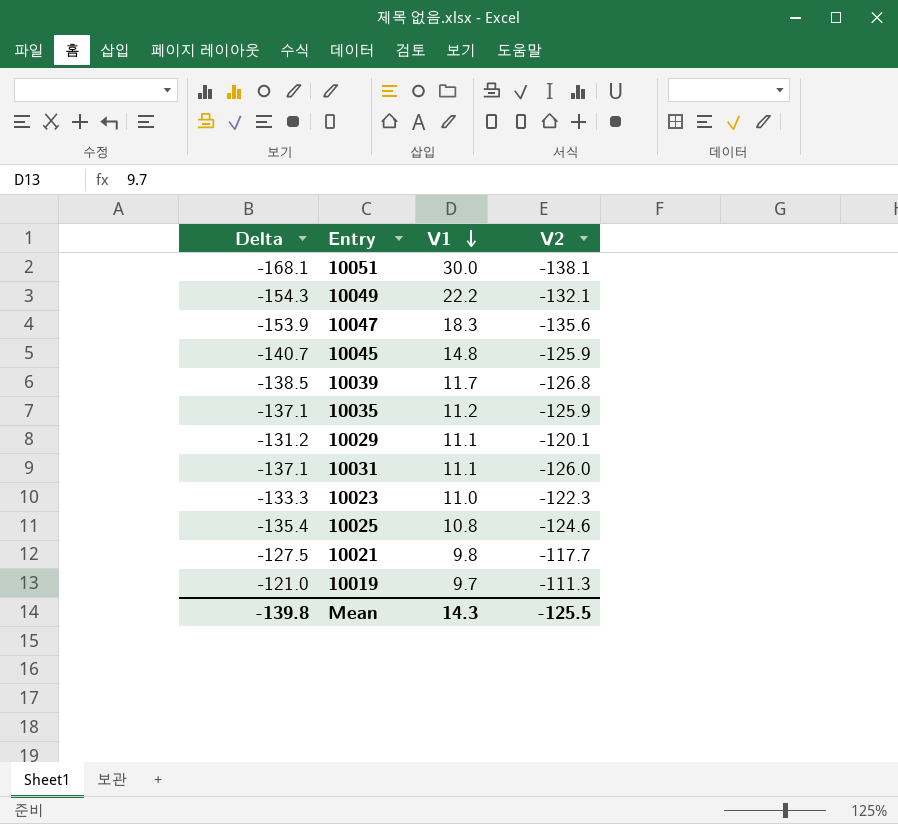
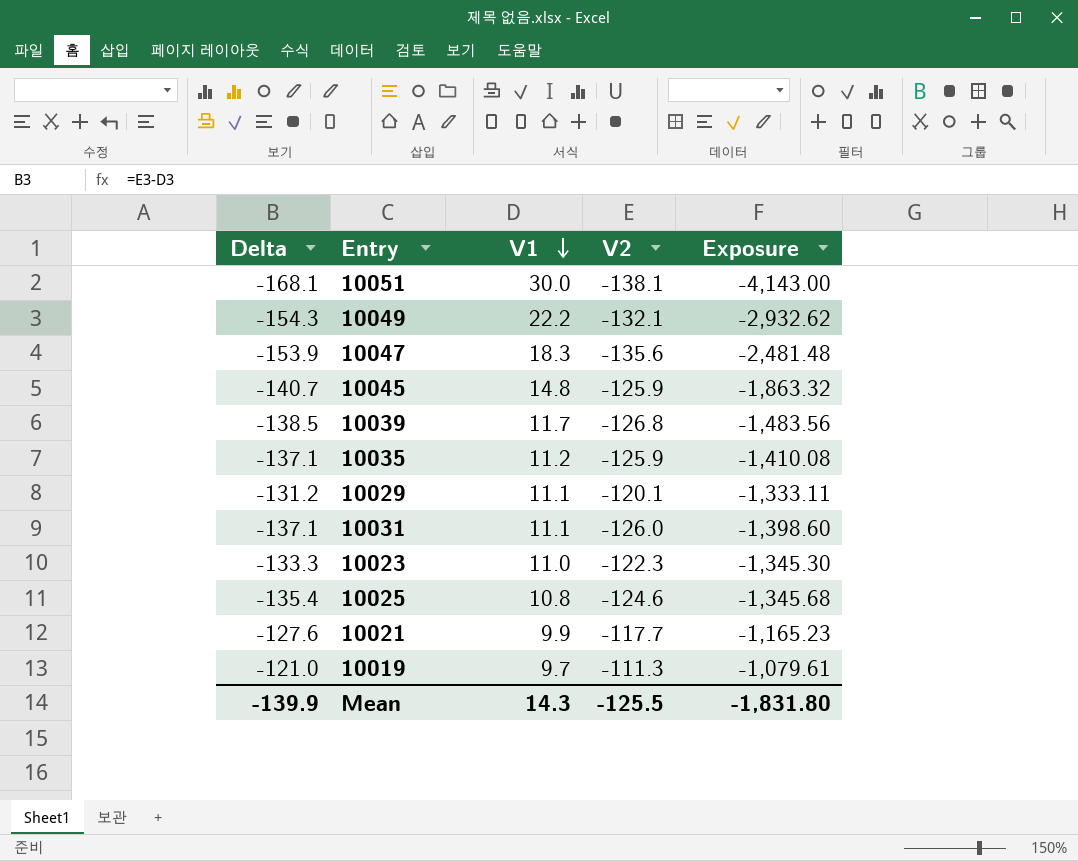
column Exposure | formula: none -> [V1] * [V2]
10021 | Delta: -127.5 -> -127.6
10021 | V1: 9.8 -> 9.9
Mean | Delta: -139.8 -> -139.9

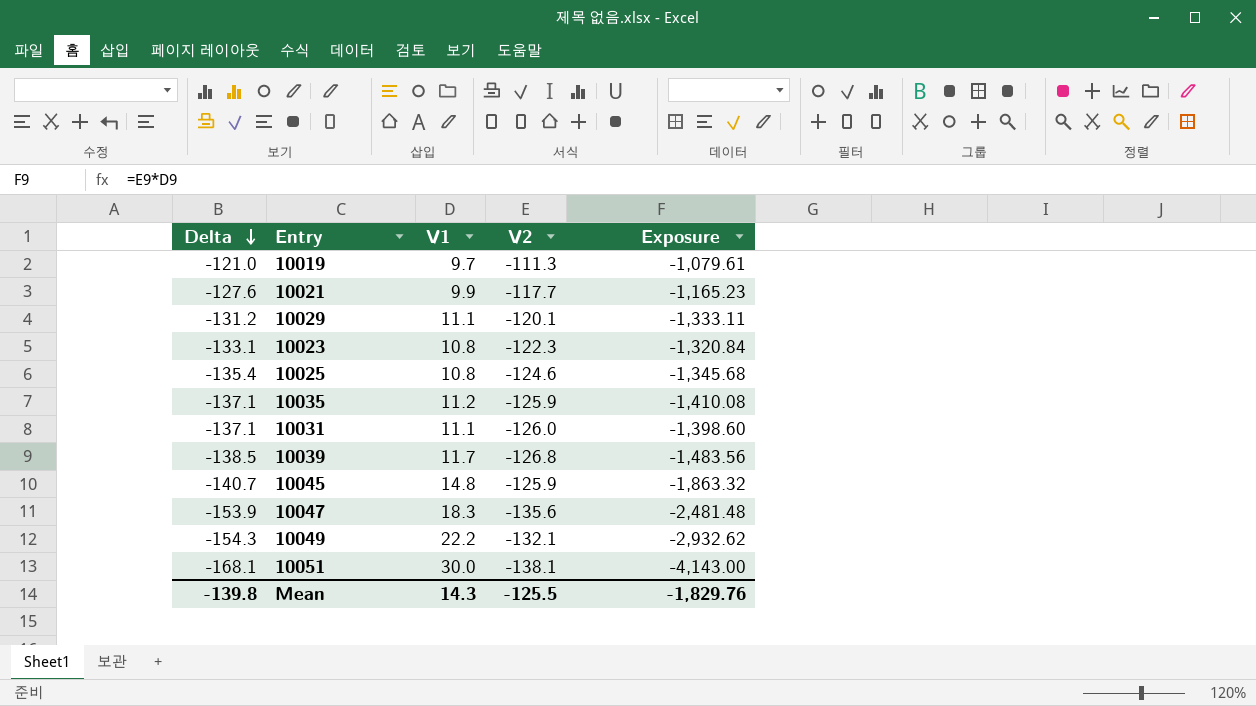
row order: V1 descending -> Delta descending
10023 | Delta: -133.3 -> -133.1
10023 | V1: 11.0 -> 10.8
10023 | Exposure: -1,345.30 -> -1,320.84
Mean | Delta: -139.9 -> -139.8
Mean | Exposure: -1,831.80 -> -1,829.76

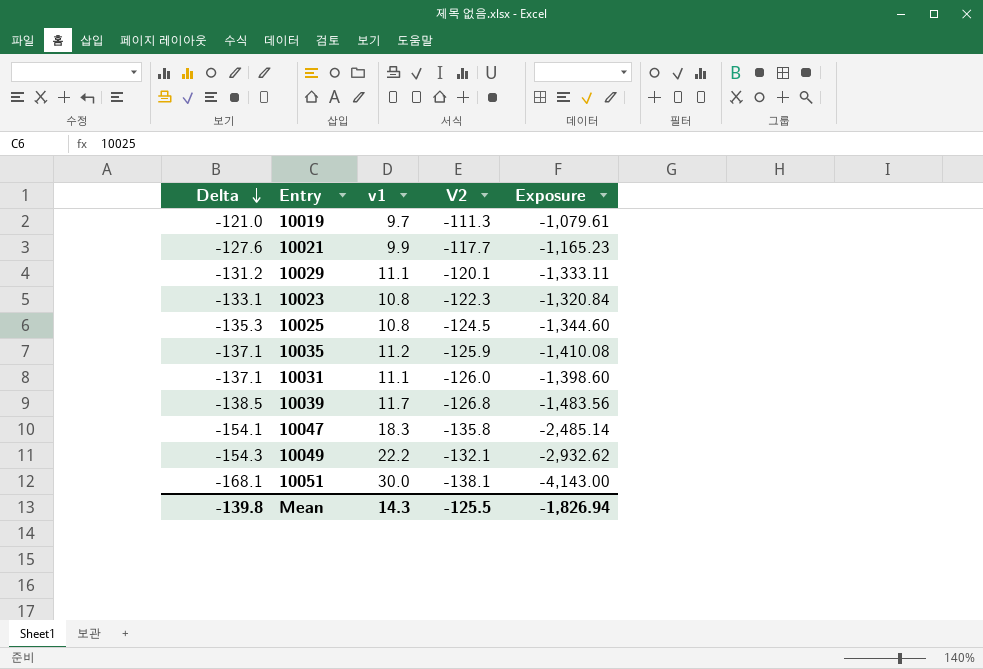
column name: V1 -> v1
row 10045: -140.7 | 14.8 | -125.9 | -1,863.32 -> none
10025 | Delta: -135.4 -> -135.3
10025 | V2: -124.6 -> -124.5
10025 | Exposure: -1,345.68 -> -1,344.60
10047 | Delta: -153.9 -> -154.1
10047 | V2: -135.6 -> -135.8
10047 | Exposure: -2,481.48 -> -2,485.14
Mean | Exposure: -1,829.76 -> -1,826.94

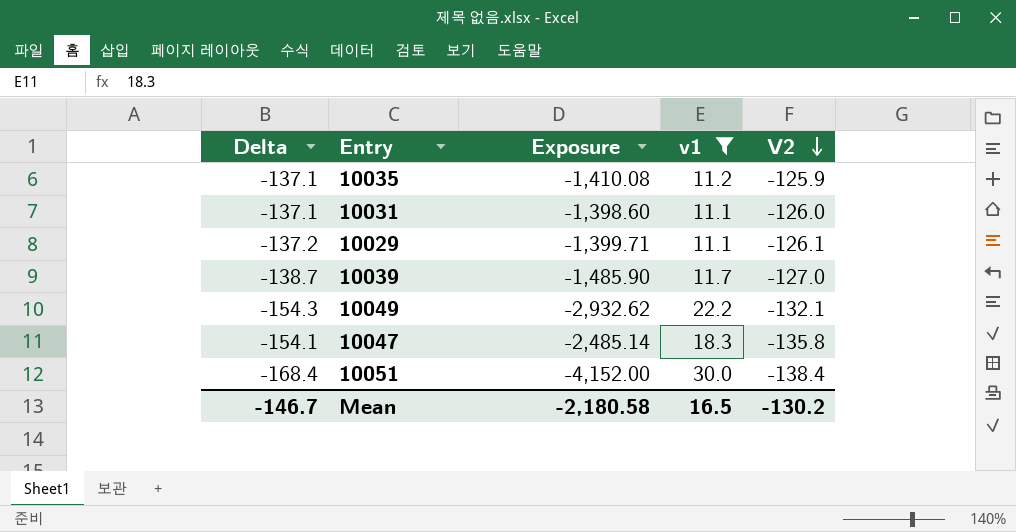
filter: none -> v1 >= 11.1
row order: Delta descending -> V2 descending
column Exposure | position: 5 -> 3
10029 | Delta: -131.2 -> -137.2
10029 | Exposure: -1,333.11 -> -1,399.71
10029 | V2: -120.1 -> -126.1
10039 | Delta: -138.5 -> -138.7
10039 | Exposure: -1,483.56 -> -1,485.90
10039 | V2: -126.8 -> -127.0
10051 | Delta: -168.1 -> -168.4
10051 | Exposure: -4,143.00 -> -4,152.00
10051 | V2: -138.1 -> -138.4
Mean | Delta: -139.8 -> -146.7
Mean | Exposure: -1,826.94 -> -2,180.58
Mean | v1: 14.3 -> 16.5
Mean | V2: -125.5 -> -130.2

